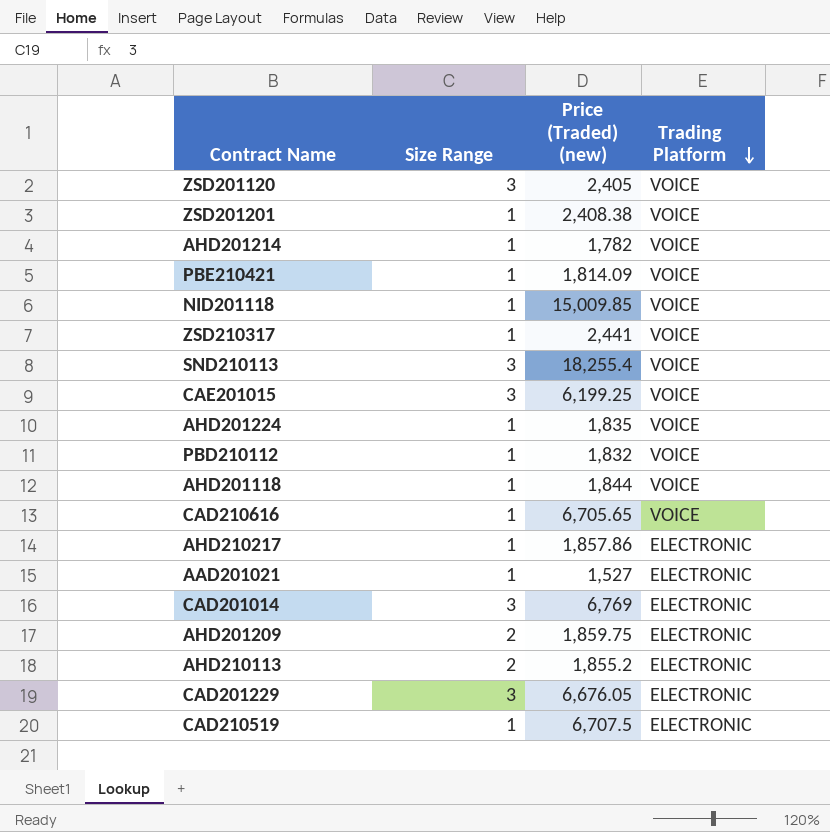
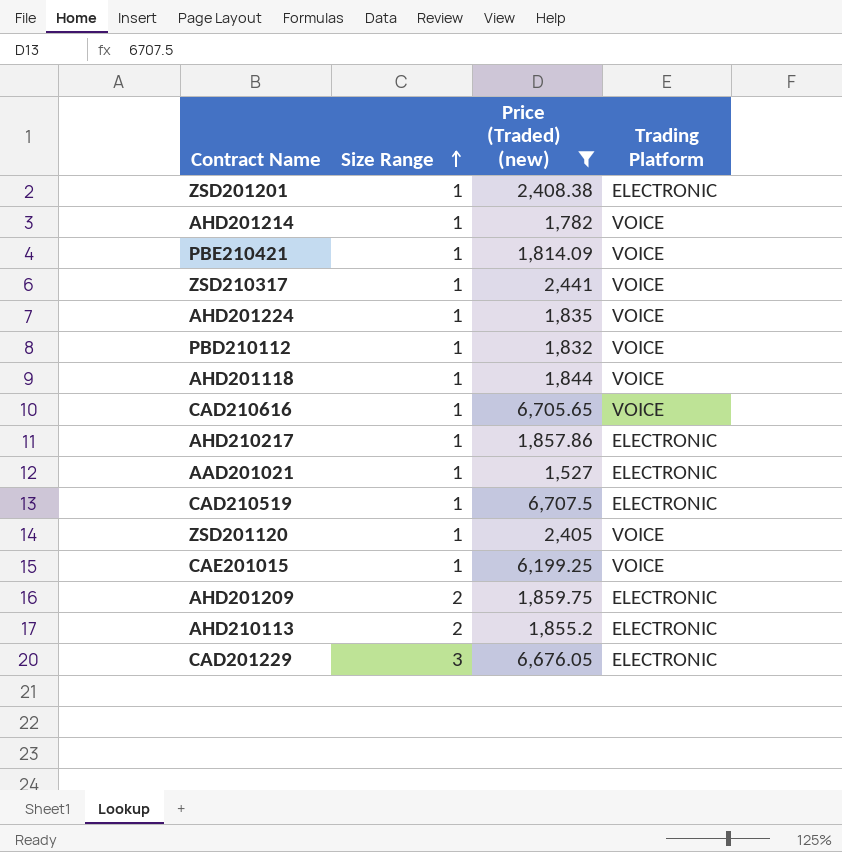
filter: none -> Price (Traded) (new) <= 6,707.5
row order: Trading Platform descending -> Size Range ascending
ZSD201201 | Trading Platform: VOICE -> ELECTRONIC
ZSD201120 | Size Range: 3 -> 1
CAE201015 | Size Range: 3 -> 1

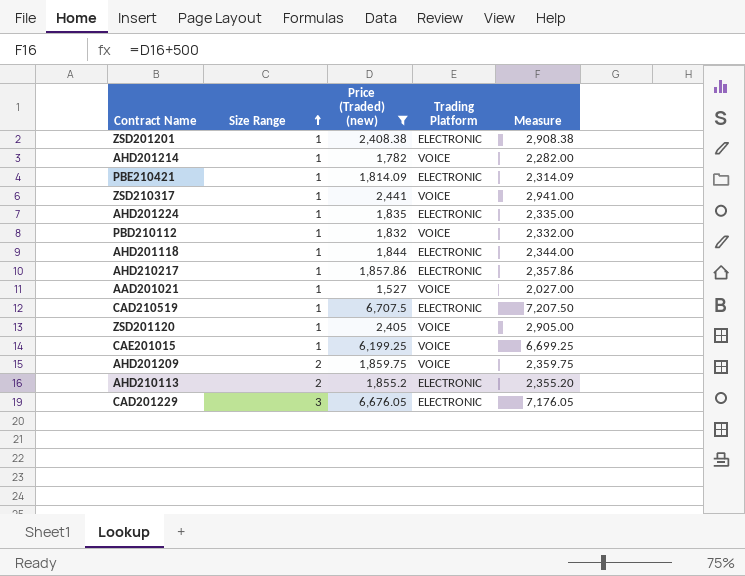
column Measure | formula: none -> [Price (Traded) (new)] + 500
row CAD210616: 1 | 6,705.65 | VOICE -> none
PBE210421 | Trading Platform: VOICE -> ELECTRONIC
AHD201224 | Trading Platform: VOICE -> ELECTRONIC
AHD201118 | Trading Platform: VOICE -> ELECTRONIC
AAD201021 | Trading Platform: ELECTRONIC -> VOICE
AHD201209 | Trading Platform: ELECTRONIC -> VOICE

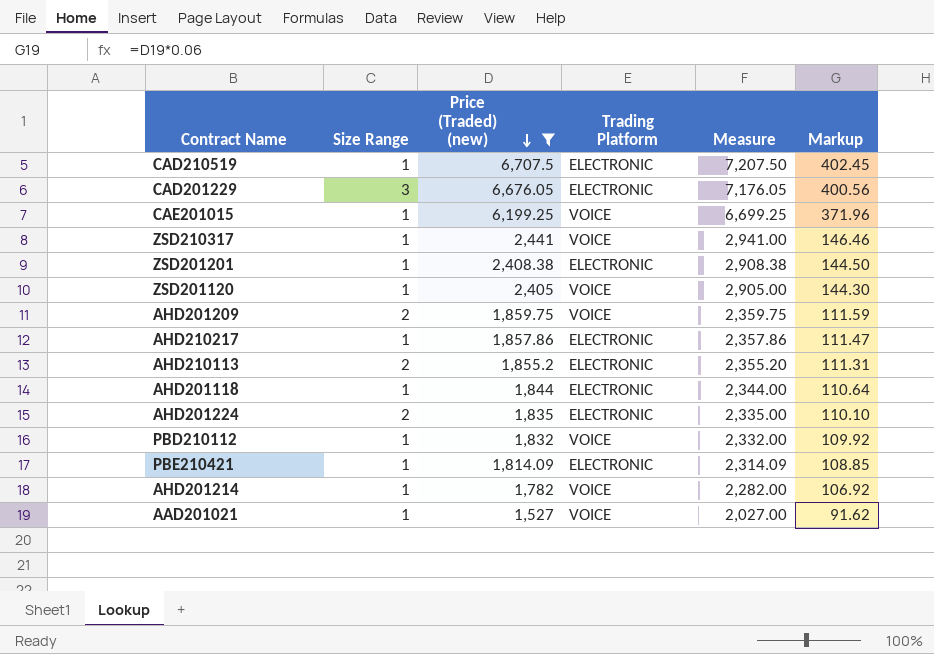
row order: Size Range ascending -> Price (Traded) (new) descending
column Markup | formula: none -> [Price (Traded) (new)] * 0.06
AHD201224 | Size Range: 1 -> 2

